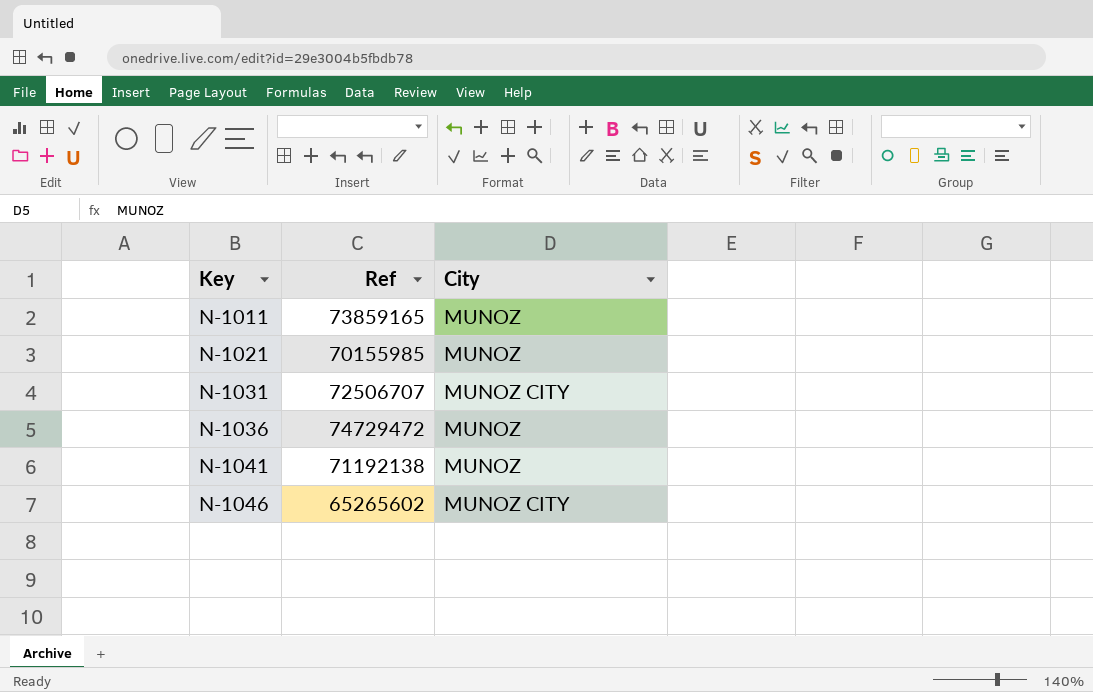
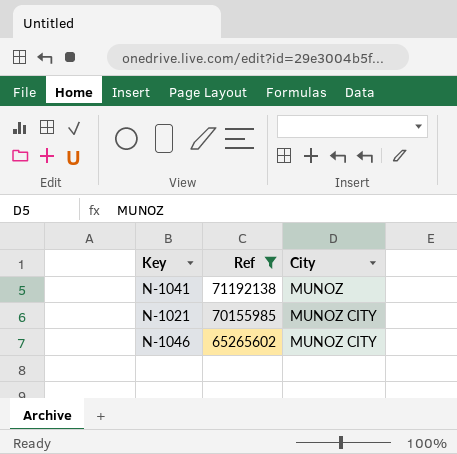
filter: none -> Ref <= 71192138
row order: Key ascending -> Ref descending
N-1021 | City: MUNOZ -> MUNOZ CITY

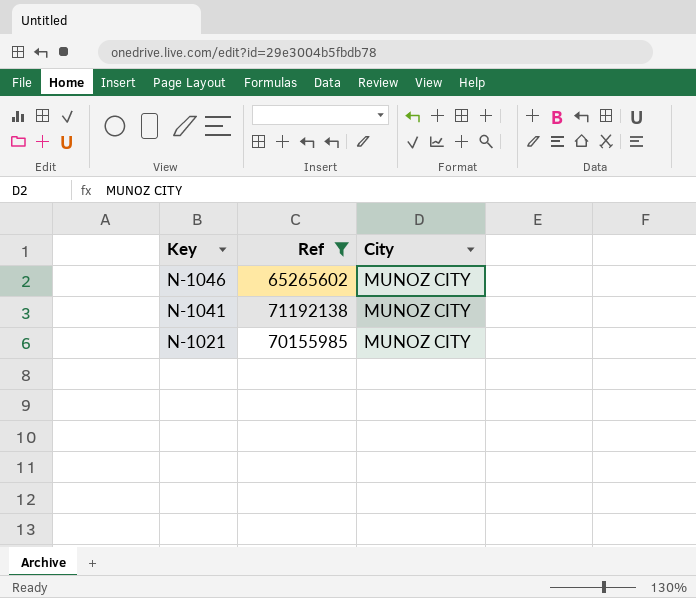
row order: Ref descending -> Key descending
N-1041 | City: MUNOZ -> MUNOZ CITY

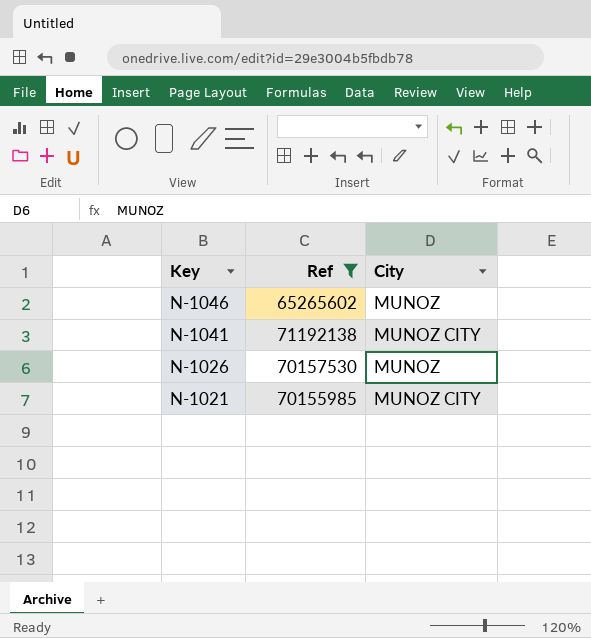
N-1046 | City: MUNOZ CITY -> MUNOZ
row N-1026: none -> 70157530 | MUNOZ

